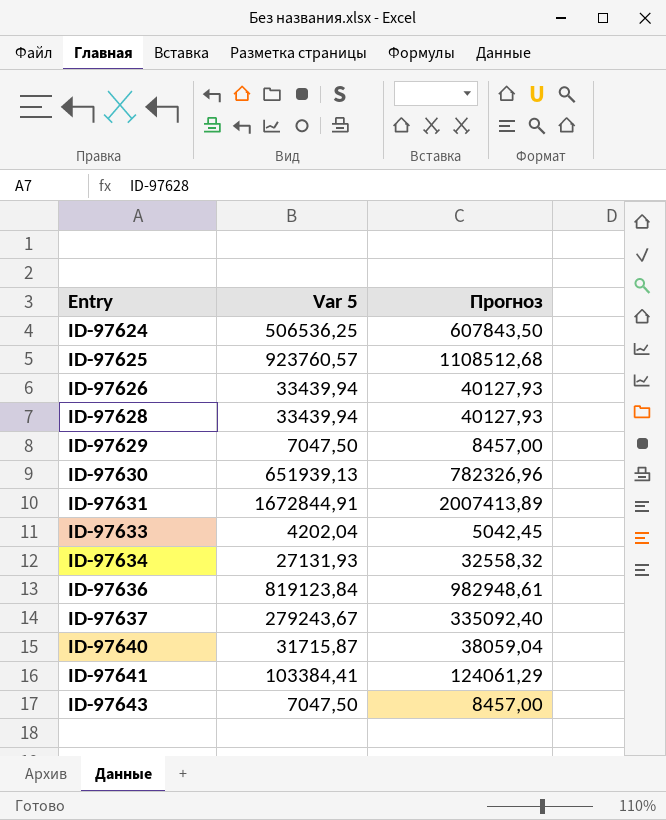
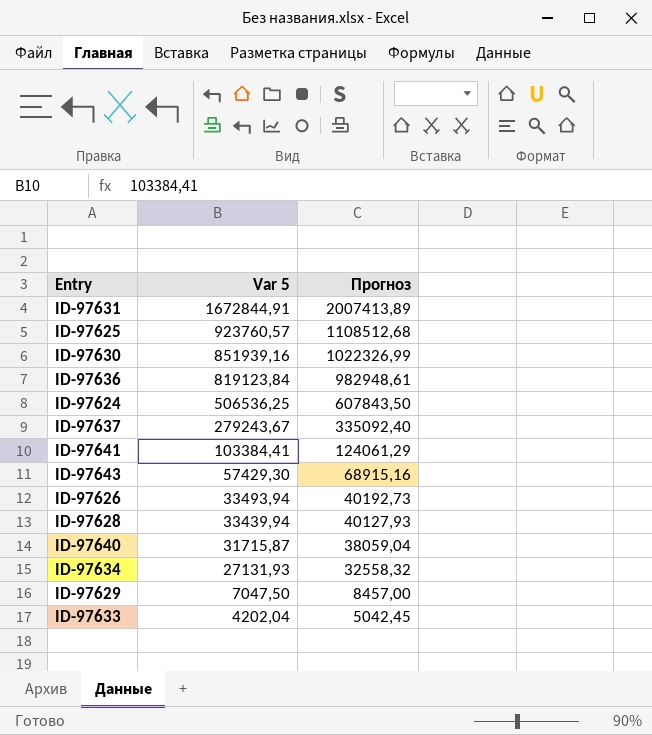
row order: Entry ascending -> Var 5 descending
ID-97630 | Var 5: 651939,13 -> 851939,16
ID-97630 | Прогноз: 782326,96 -> 1022326,99
ID-97643 | Var 5: 7047,50 -> 57429,30
ID-97643 | Прогноз: 8457,00 -> 68915,16
ID-97626 | Var 5: 33439,94 -> 33493,94
ID-97626 | Прогноз: 40127,93 -> 40192,73

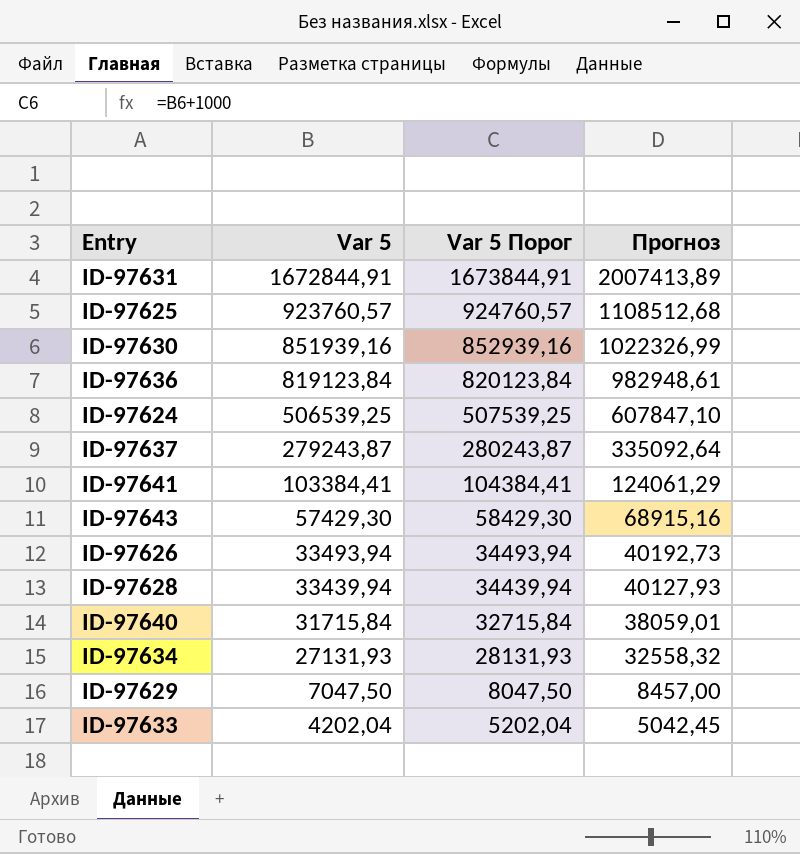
column Var 5 Порог | formula: none -> [Var 5] + 1000
ID-97624 | Var 5: 506536,25 -> 506539,25
ID-97624 | Прогноз: 607843,50 -> 607847,10
ID-97637 | Var 5: 279243,67 -> 279243,87
ID-97637 | Прогноз: 335092,40 -> 335092,64
ID-97640 | Var 5: 31715,87 -> 31715,84
ID-97640 | Прогноз: 38059,04 -> 38059,01

